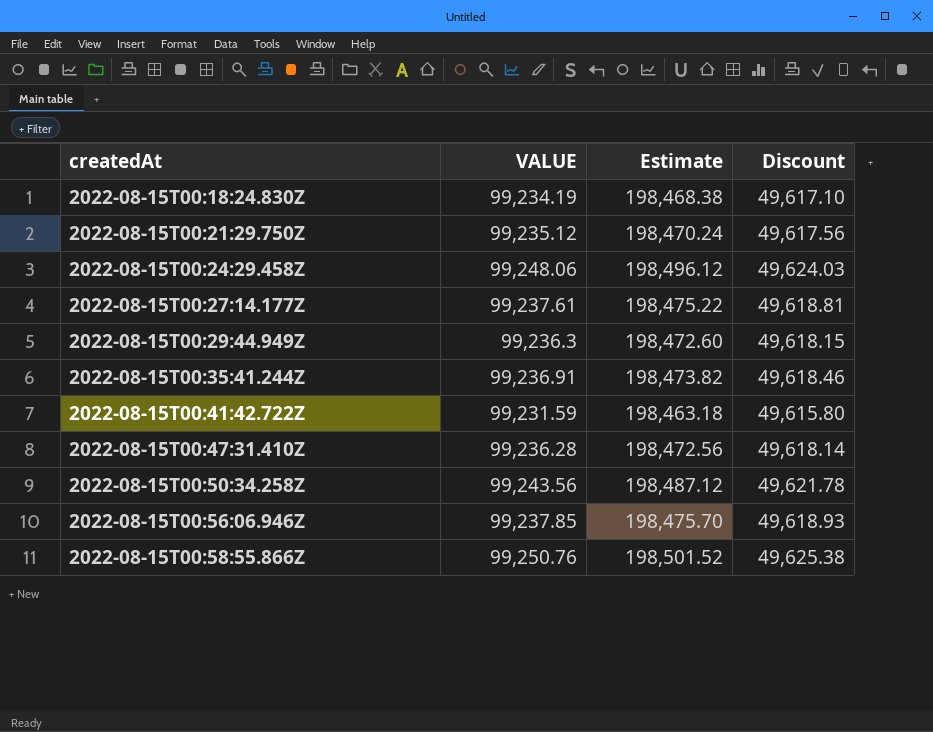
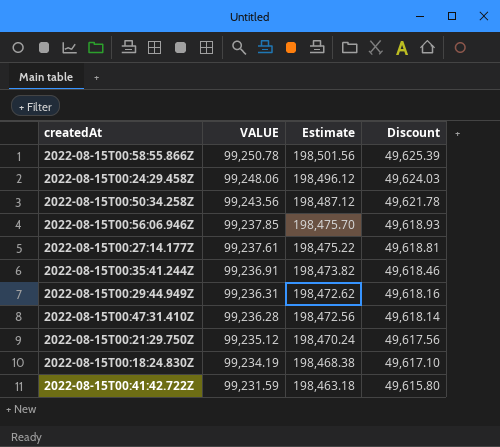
row order: createdAt ascending -> VALUE descending
2022-08-15T00:58:55.866Z | VALUE: 99,250.76 -> 99,250.78
2022-08-15T00:58:55.866Z | Estimate: 198,501.52 -> 198,501.56
2022-08-15T00:58:55.866Z | Discount: 49,625.38 -> 49,625.39
2022-08-15T00:29:44.949Z | VALUE: 99,236.3 -> 99,236.31
2022-08-15T00:29:44.949Z | Estimate: 198,472.60 -> 198,472.62
2022-08-15T00:29:44.949Z | Discount: 49,618.15 -> 49,618.16

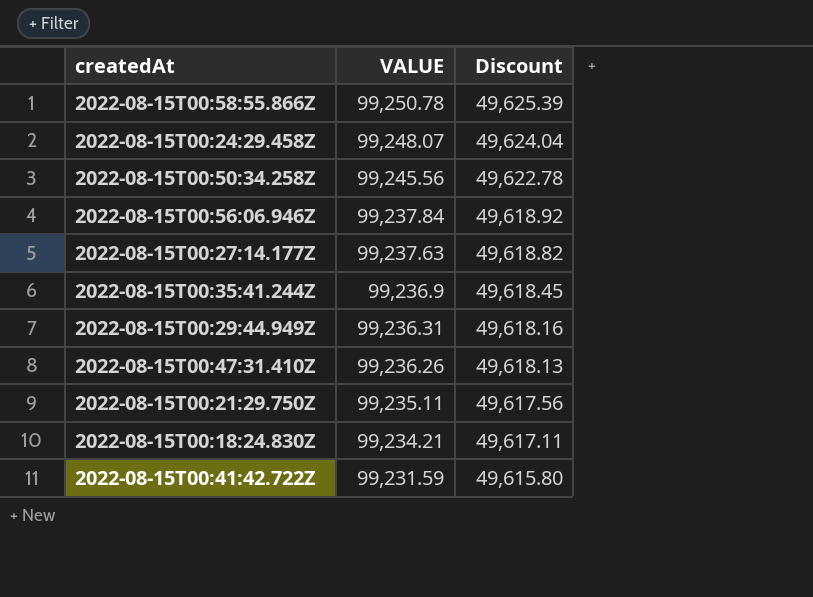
column Estimate | formula: [VALUE] * 2 -> none
2022-08-15T00:24:29.458Z | VALUE: 99,248.06 -> 99,248.07
2022-08-15T00:24:29.458Z | Discount: 49,624.03 -> 49,624.04
2022-08-15T00:50:34.258Z | VALUE: 99,243.56 -> 99,245.56
2022-08-15T00:50:34.258Z | Discount: 49,621.78 -> 49,622.78
2022-08-15T00:56:06.946Z | VALUE: 99,237.85 -> 99,237.84
2022-08-15T00:56:06.946Z | Discount: 49,618.93 -> 49,618.92
2022-08-15T00:27:14.177Z | VALUE: 99,237.61 -> 99,237.63
2022-08-15T00:27:14.177Z | Discount: 49,618.81 -> 49,618.82
2022-08-15T00:35:41.244Z | VALUE: 99,236.91 -> 99,236.9
2022-08-15T00:35:41.244Z | Discount: 49,618.46 -> 49,618.45
2022-08-15T00:47:31.410Z | VALUE: 99,236.28 -> 99,236.26
2022-08-15T00:47:31.410Z | Discount: 49,618.14 -> 49,618.13
2022-08-15T00:21:29.750Z | VALUE: 99,235.12 -> 99,235.11
2022-08-15T00:18:24.830Z | VALUE: 99,234.19 -> 99,234.21
2022-08-15T00:18:24.830Z | Discount: 49,617.10 -> 49,617.11

